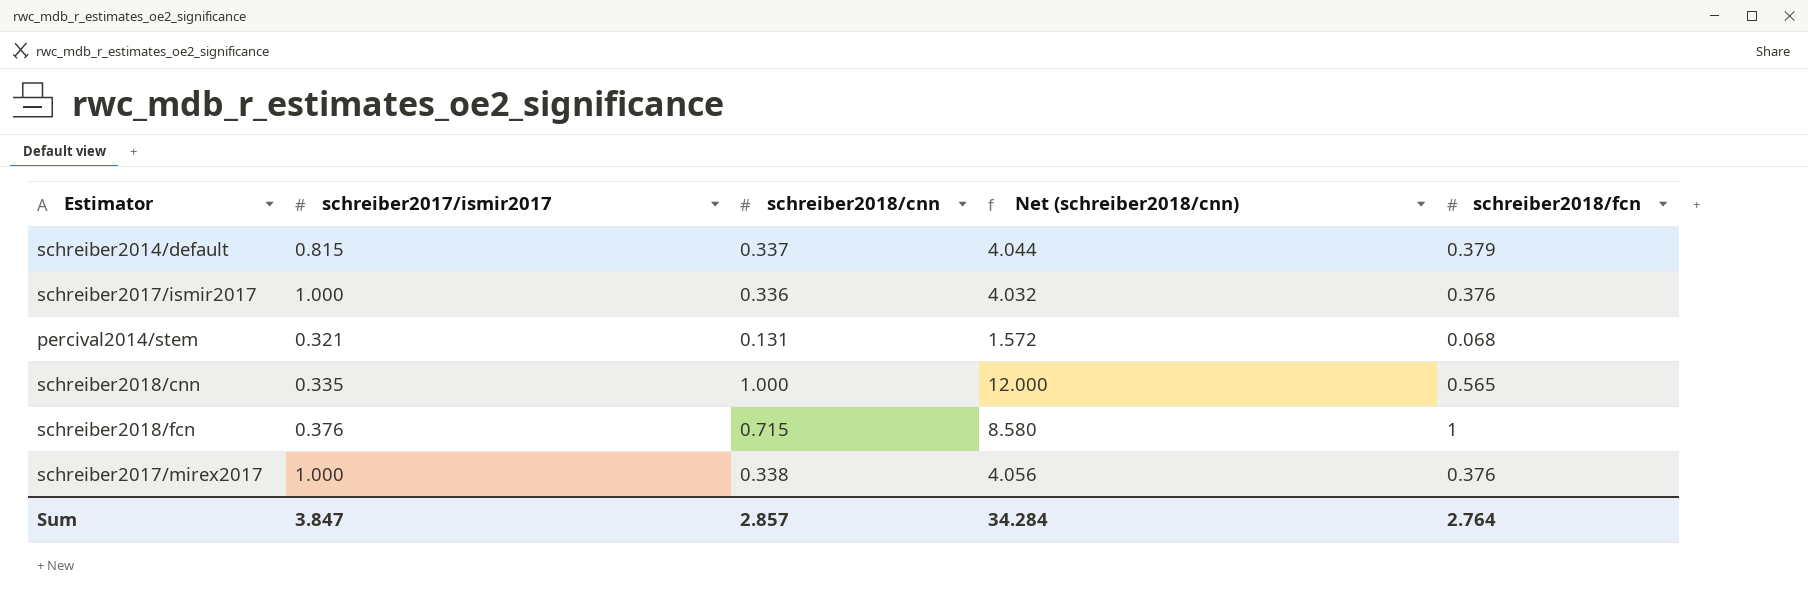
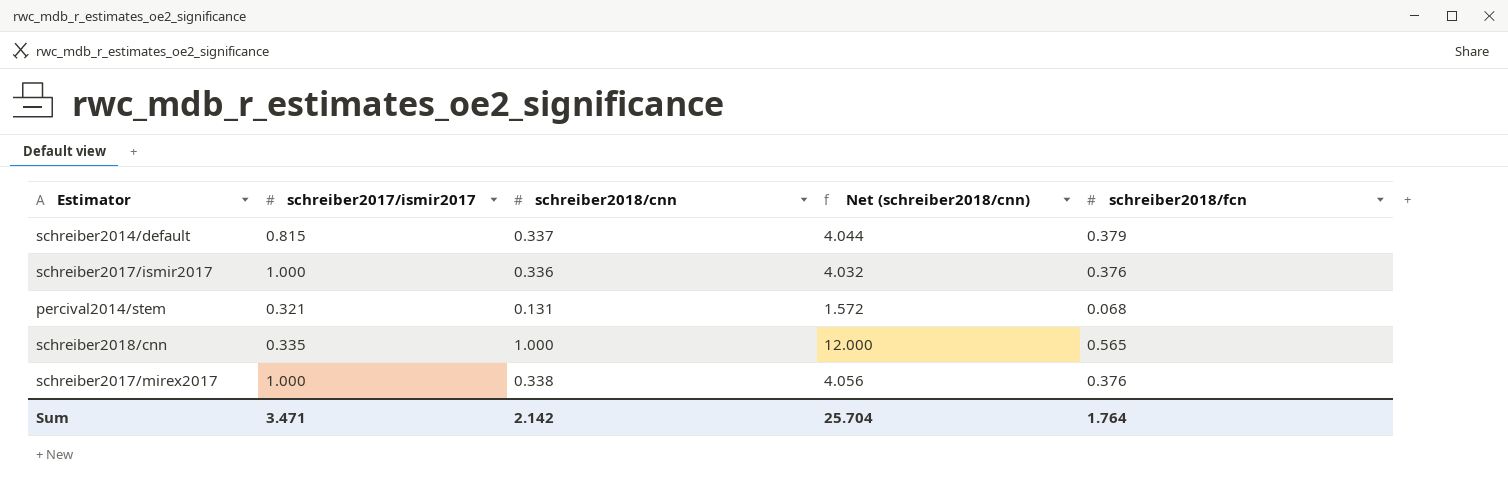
row schreiber2018/fcn: 0.376 | 0.715 | 8.580 | 1 -> none
Sum | schreiber2017/ismir2017: 3.847 -> 3.471
Sum | schreiber2018/cnn: 2.857 -> 2.142
Sum | Net (schreiber2018/cnn): 34.284 -> 25.704
Sum | schreiber2018/fcn: 2.764 -> 1.764

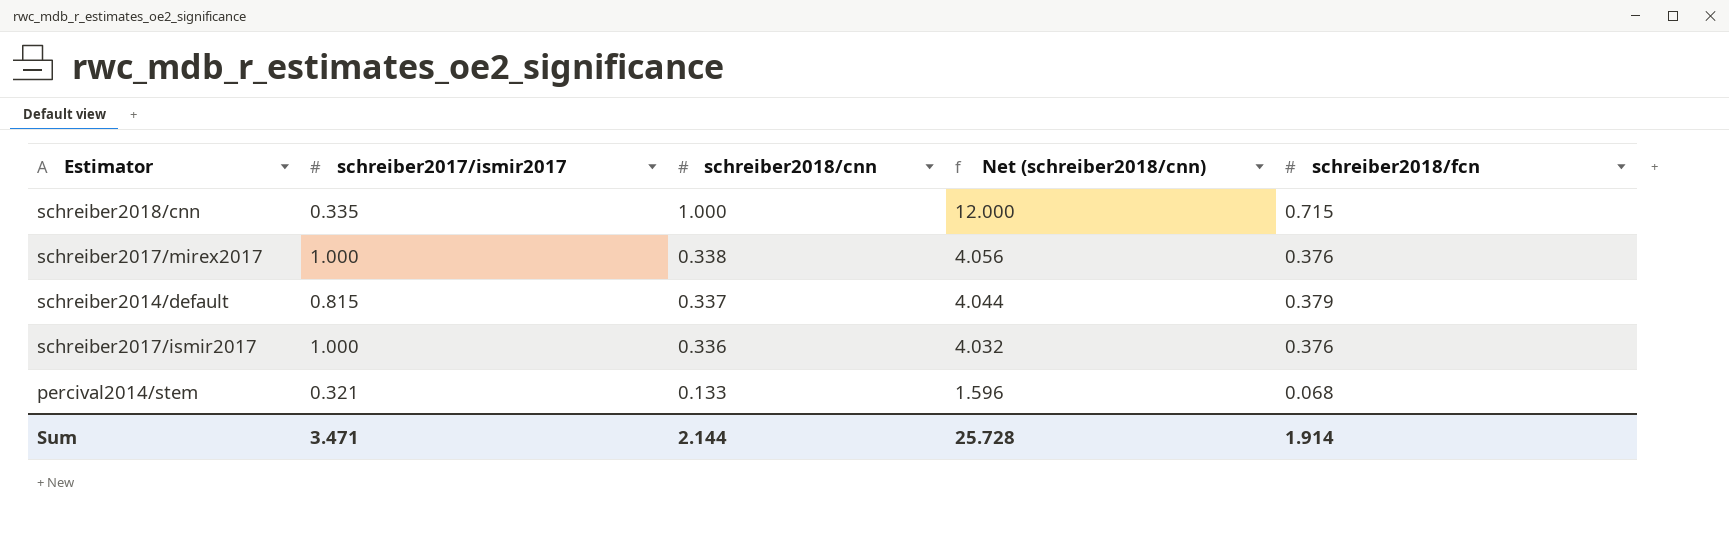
row order: none -> schreiber2018/cnn descending
schreiber2018/cnn | schreiber2018/fcn: 0.565 -> 0.715
percival2014/stem | schreiber2018/cnn: 0.131 -> 0.133
percival2014/stem | Net (schreiber2018/cnn): 1.572 -> 1.596
Sum | schreiber2018/cnn: 2.142 -> 2.144
Sum | Net (schreiber2018/cnn): 25.704 -> 25.728
Sum | schreiber2018/fcn: 1.764 -> 1.914

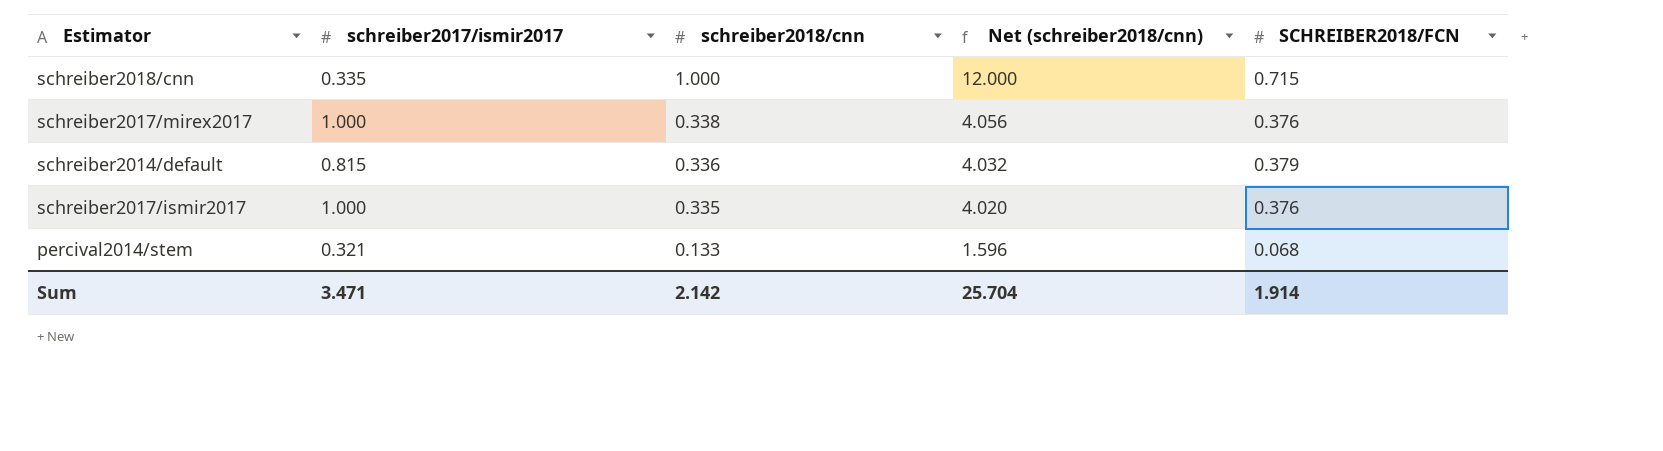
column name: schreiber2018/fcn -> SCHREIBER2018/FCN
schreiber2014/default | schreiber2018/cnn: 0.337 -> 0.336
schreiber2014/default | Net (schreiber2018/cnn): 4.044 -> 4.032
schreiber2017/ismir2017 | schreiber2018/cnn: 0.336 -> 0.335
schreiber2017/ismir2017 | Net (schreiber2018/cnn): 4.032 -> 4.020
Sum | schreiber2018/cnn: 2.144 -> 2.142
Sum | Net (schreiber2018/cnn): 25.728 -> 25.704

